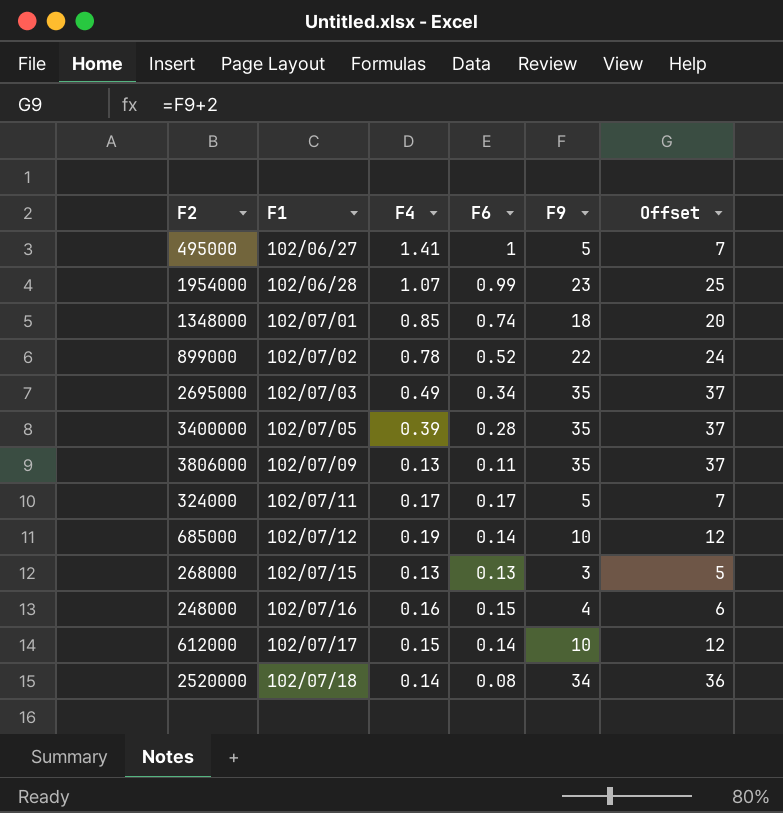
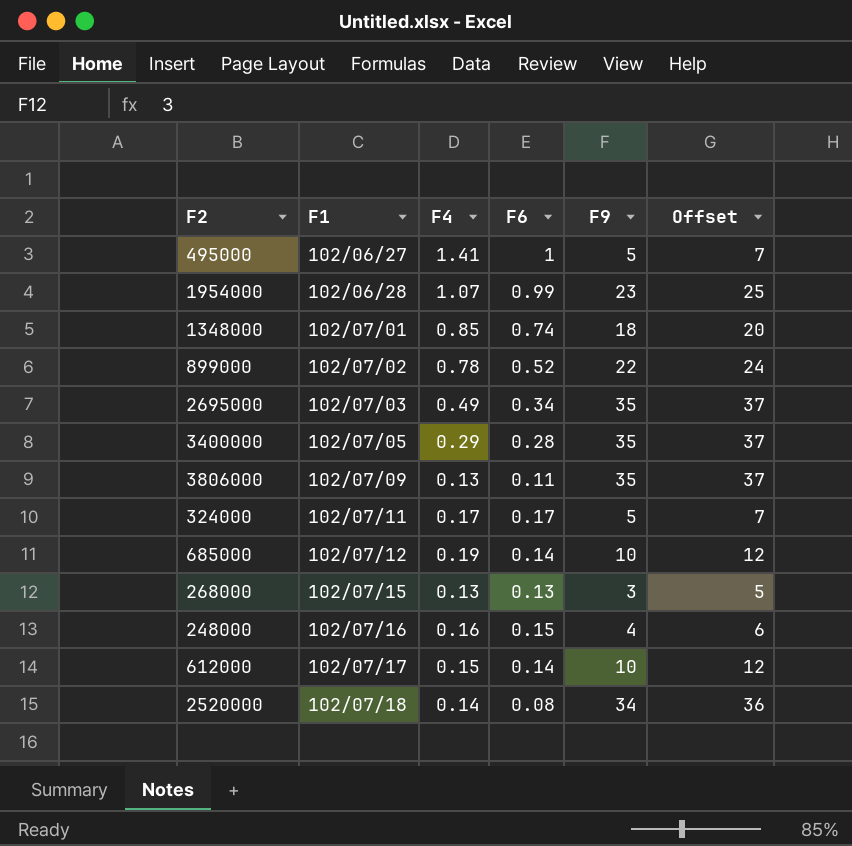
3400000 | F4: 0.39 -> 0.29

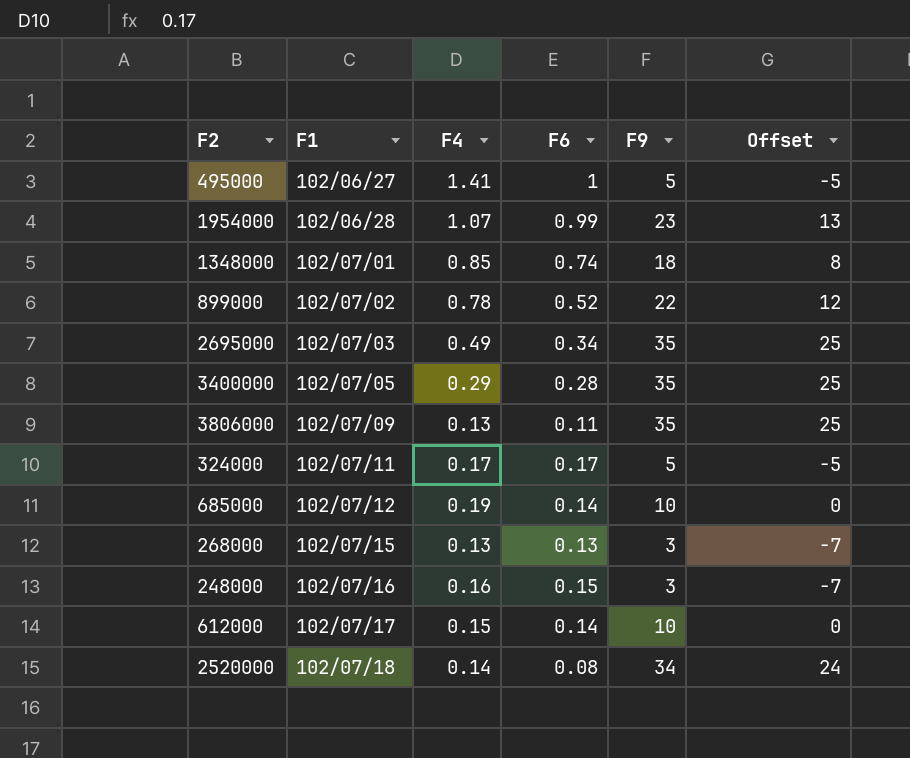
column Offset | formula: [F9] + 2 -> [F9] - 10
248000 | F9: 4 -> 3

